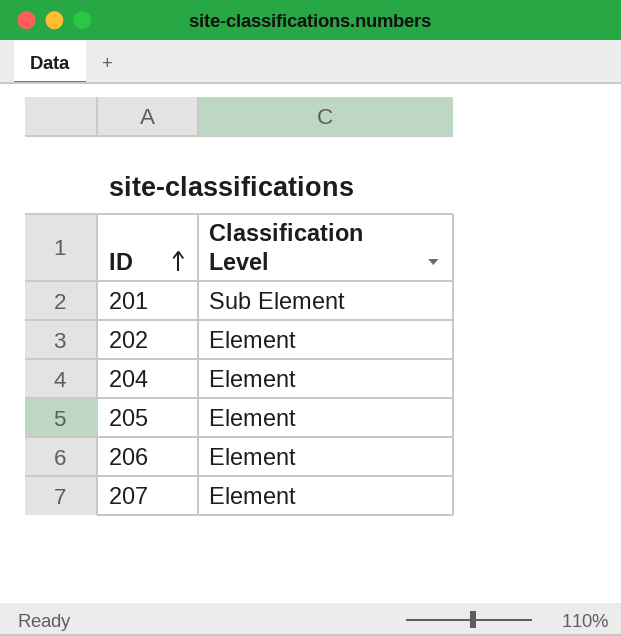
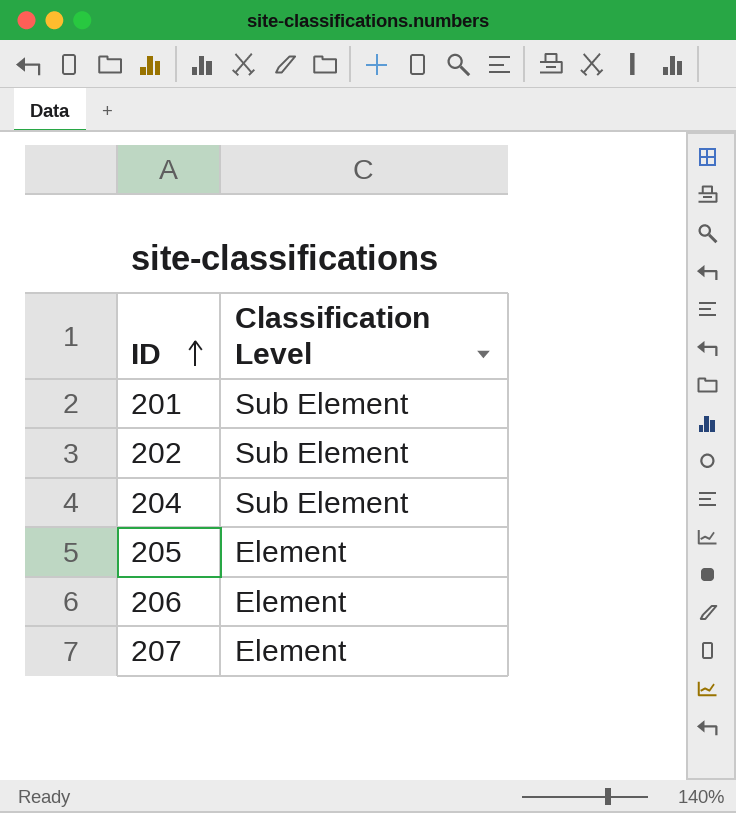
202 | Classification Level: Element -> Sub Element
204 | Classification Level: Element -> Sub Element

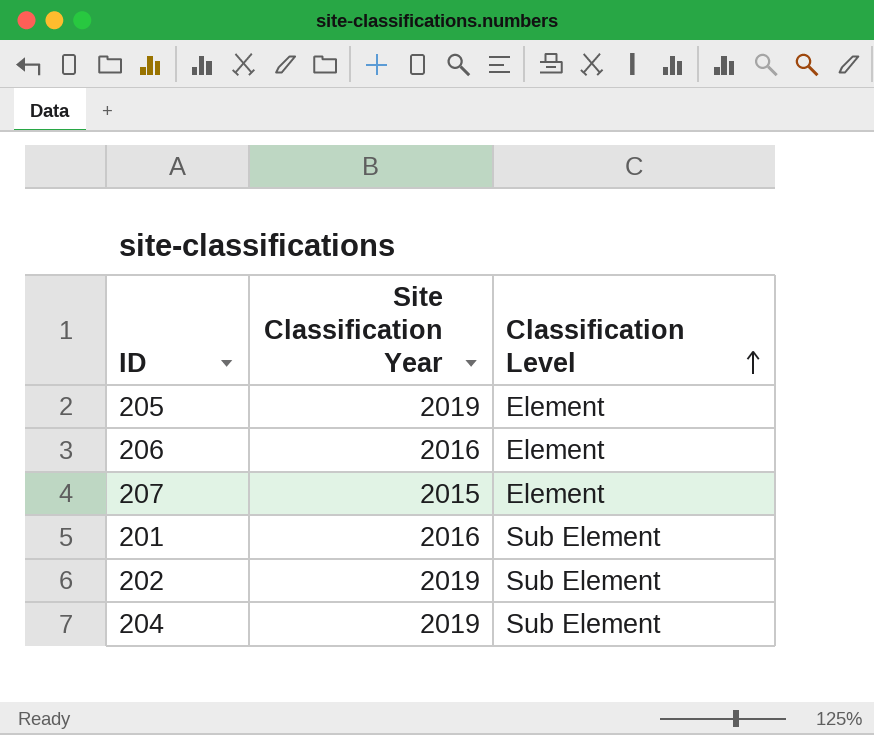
row order: ID ascending -> Classification Level ascending
column Site Classification Year | position: none -> 2

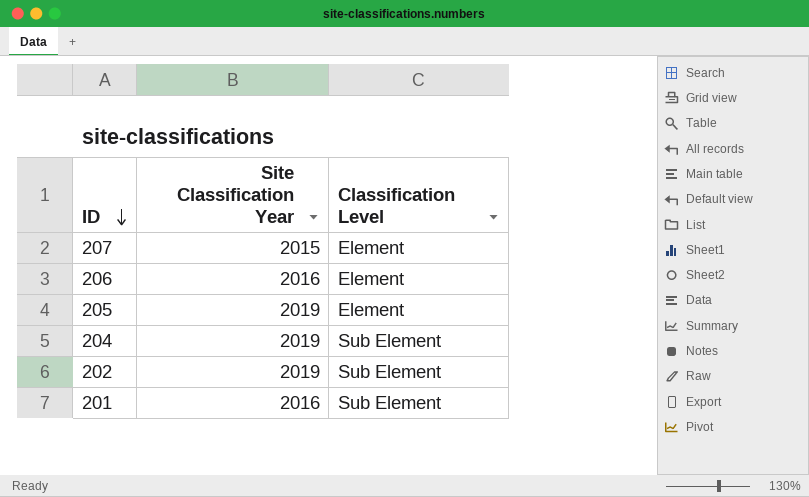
row order: Classification Level ascending -> ID descending

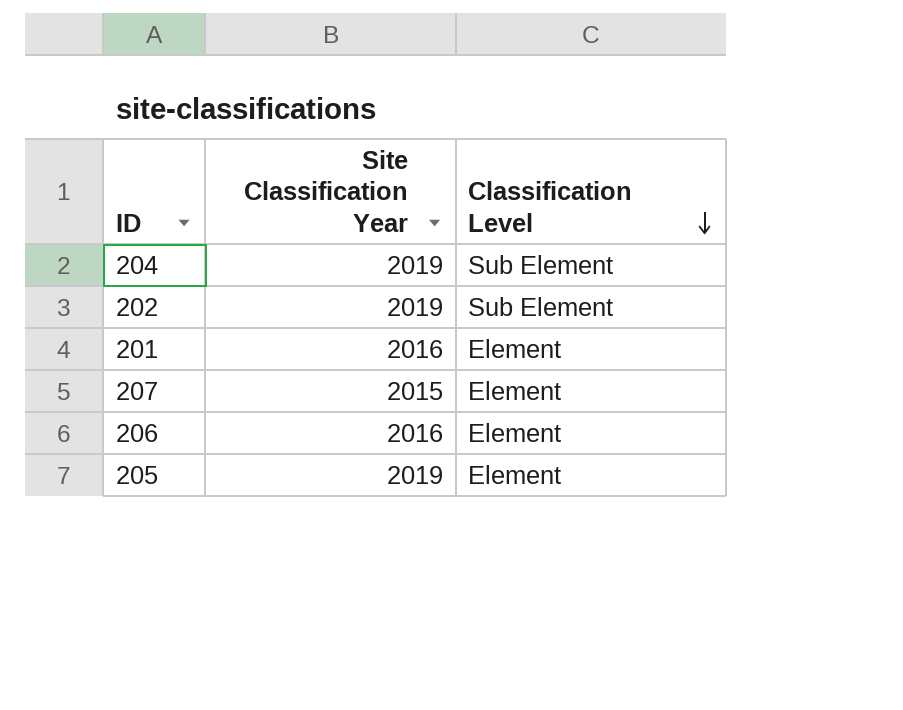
row order: ID descending -> Classification Level descending
201 | Classification Level: Sub Element -> Element

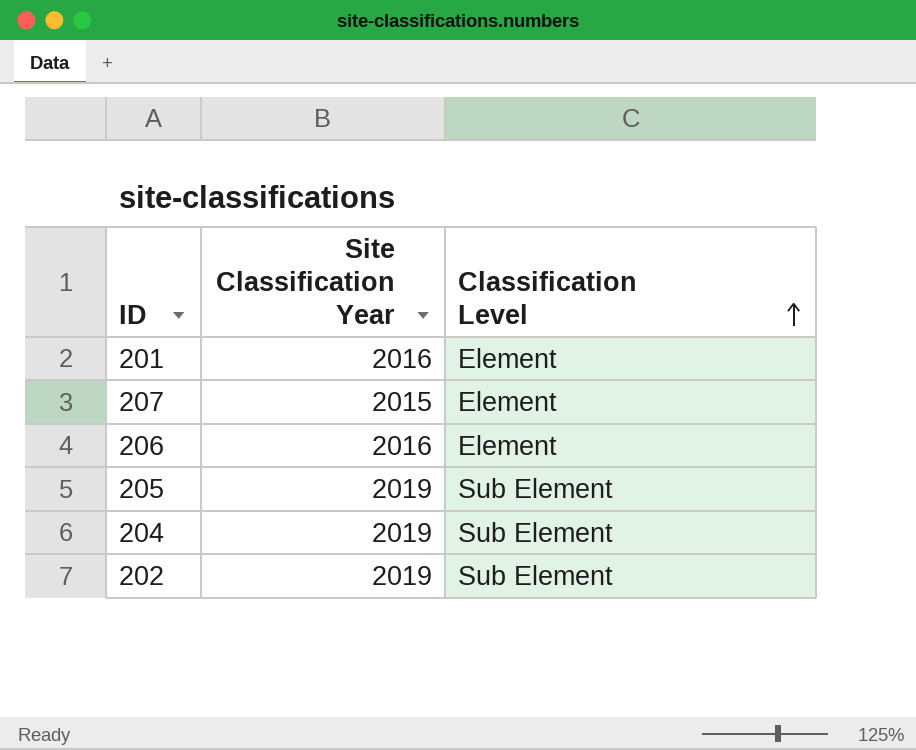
row order: Classification Level descending -> Classification Level ascending
205 | Classification Level: Element -> Sub Element

